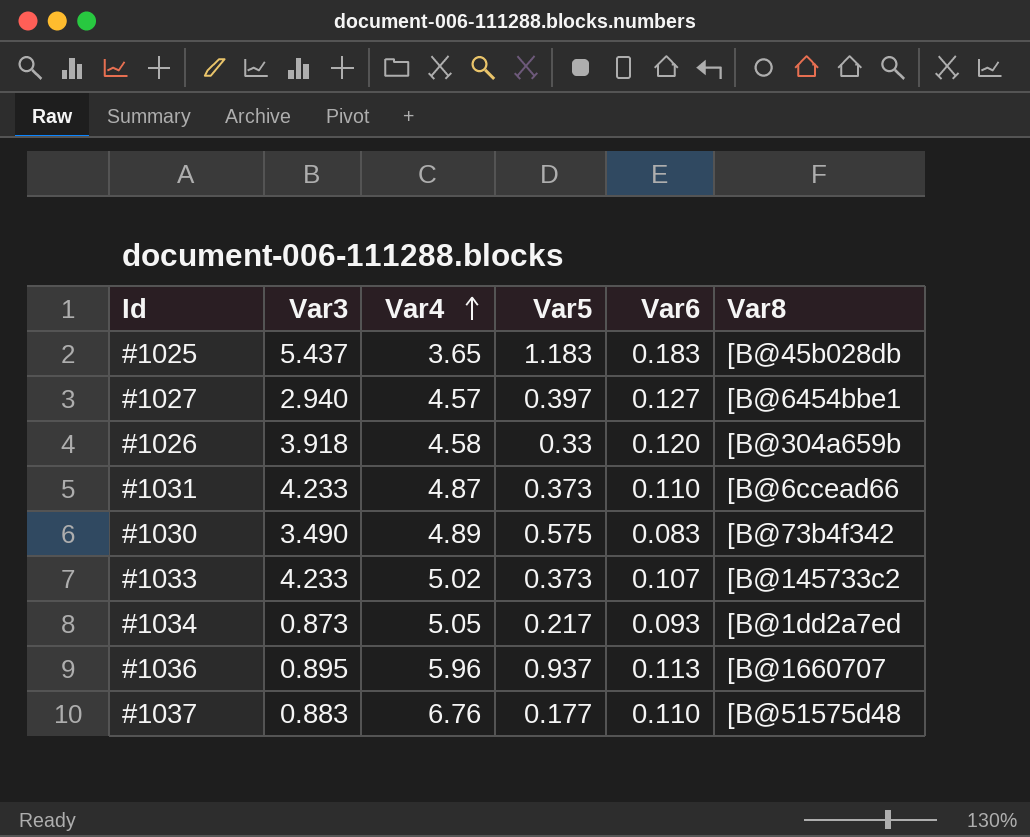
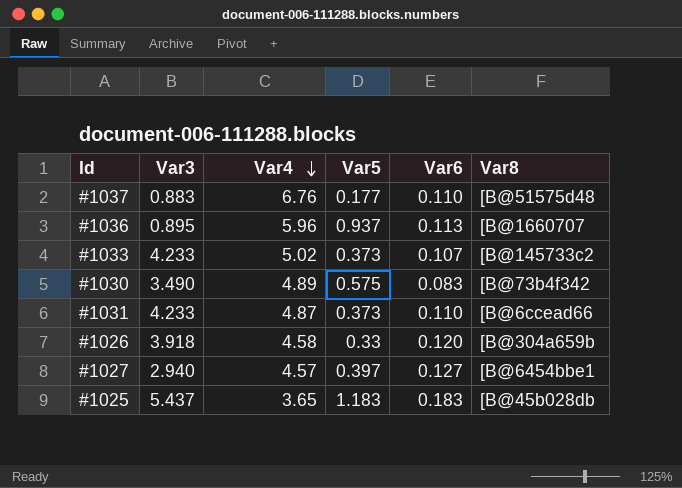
row order: Var4 ascending -> Var4 descending
row #1034: 0.873 | 5.05 | 0.217 | 0.093 | [B@1dd2a7ed -> none

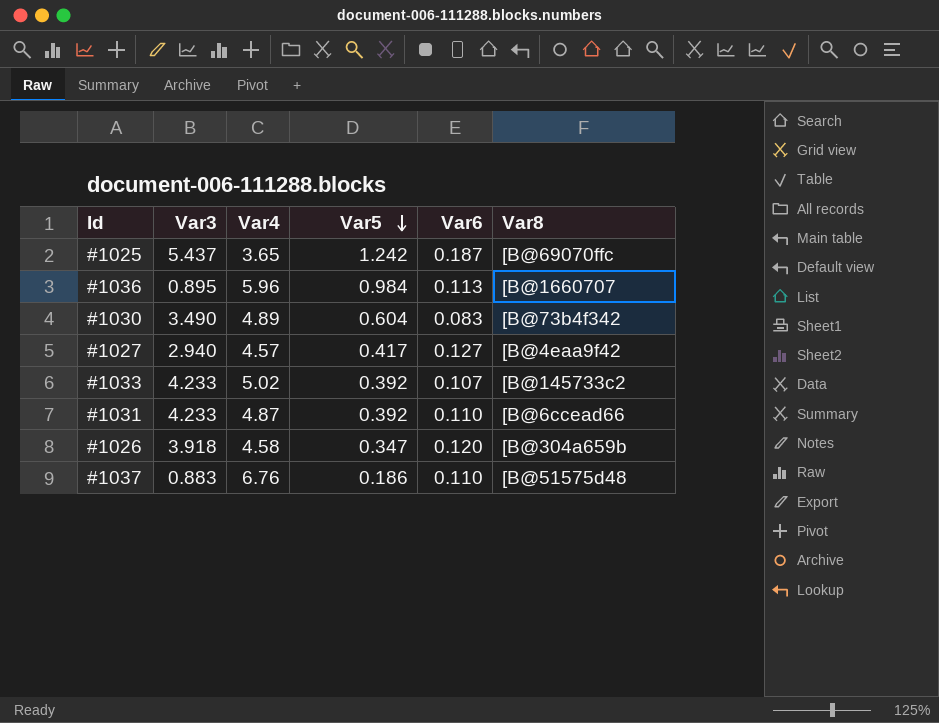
row order: Var4 descending -> Var5 descending
#1025 | Var5: 1.183 -> 1.242
#1025 | Var6: 0.183 -> 0.187
#1025 | Var8: [B@45b028db -> [B@69070ffc
#1036 | Var5: 0.937 -> 0.984
#1030 | Var5: 0.575 -> 0.604
#1027 | Var5: 0.397 -> 0.417
#1027 | Var8: [B@6454bbe1 -> [B@4eaa9f42
#1033 | Var5: 0.373 -> 0.392
#1031 | Var5: 0.373 -> 0.392
#1026 | Var5: 0.33 -> 0.347
#1037 | Var5: 0.177 -> 0.186

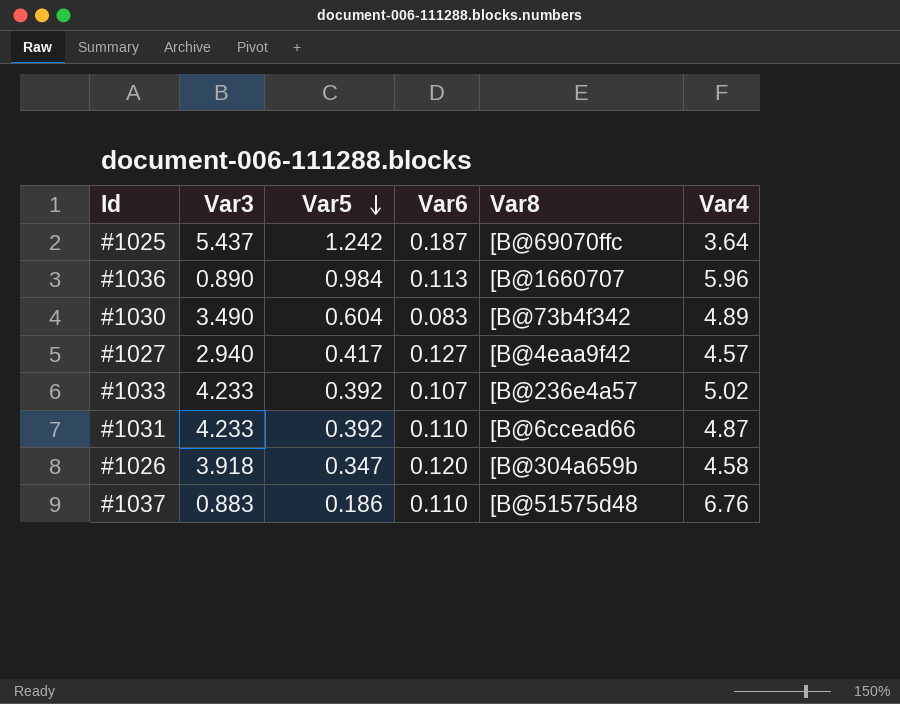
column Var4 | position: 3 -> 6
#1025 | Var4: 3.65 -> 3.64
#1036 | Var3: 0.895 -> 0.890
#1033 | Var8: [B@145733c2 -> [B@236e4a57

